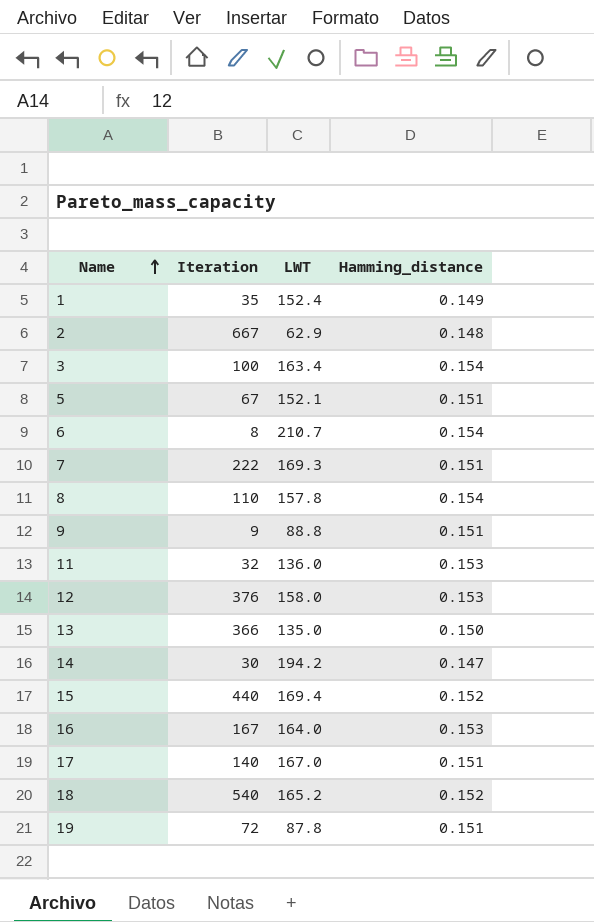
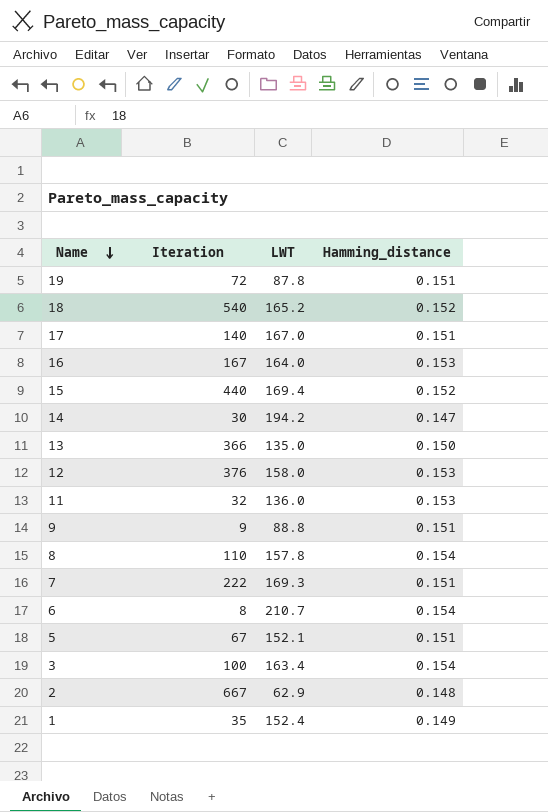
row order: Name ascending -> Name descending

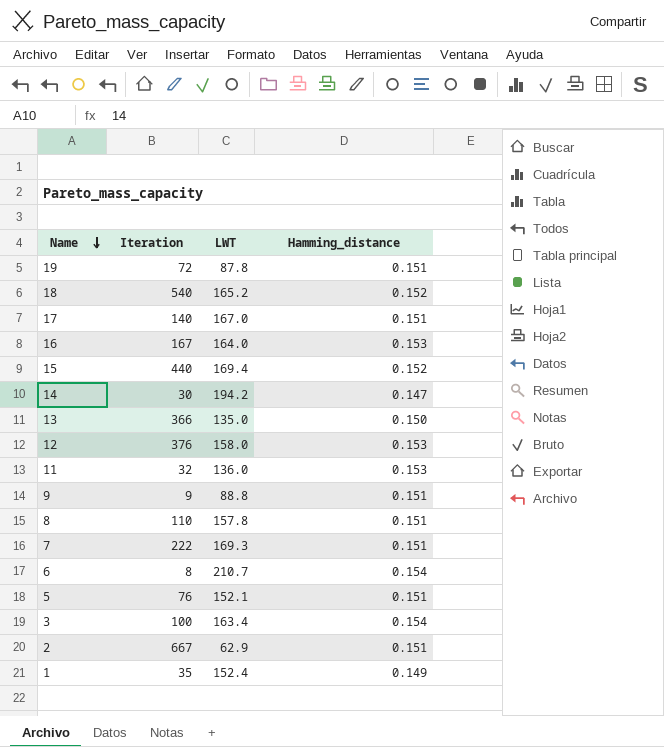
8 | Hamming_distance: 0.154 -> 0.151
5 | Iteration: 67 -> 76
2 | Hamming_distance: 0.148 -> 0.151

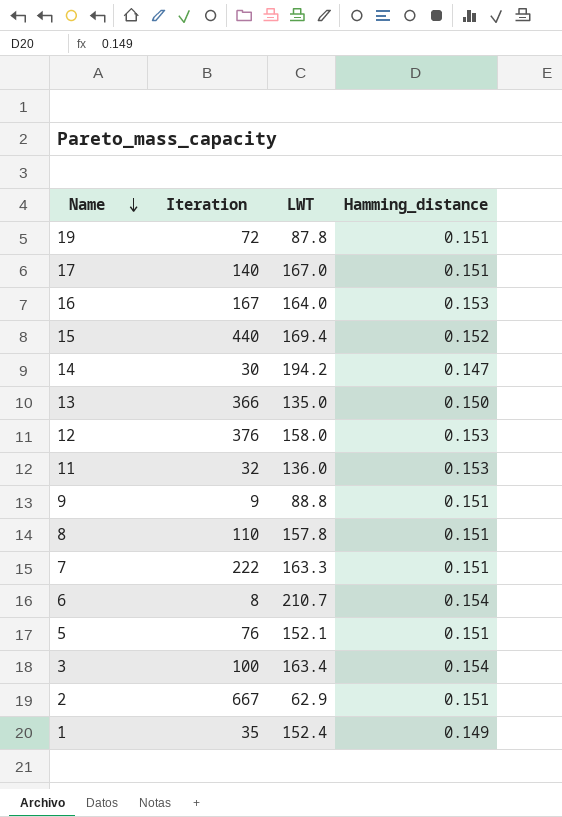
row 18: 540 | 165.2 | 0.152 -> none
7 | LWT: 169.3 -> 163.3

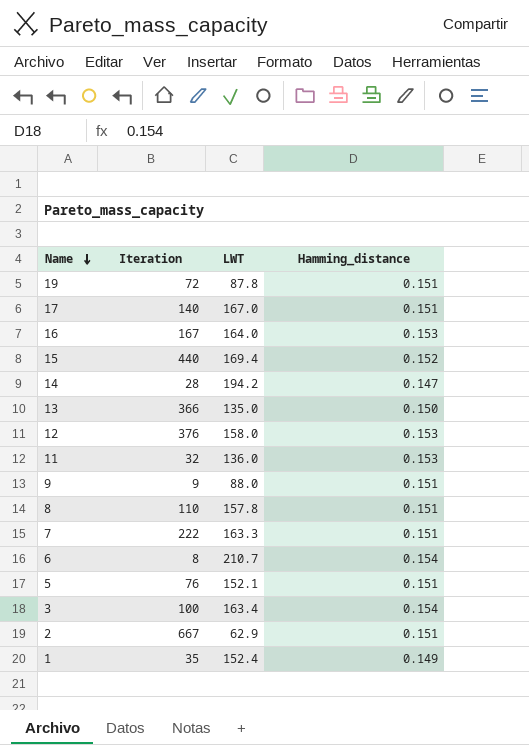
14 | Iteration: 30 -> 28
9 | LWT: 88.8 -> 88.0

